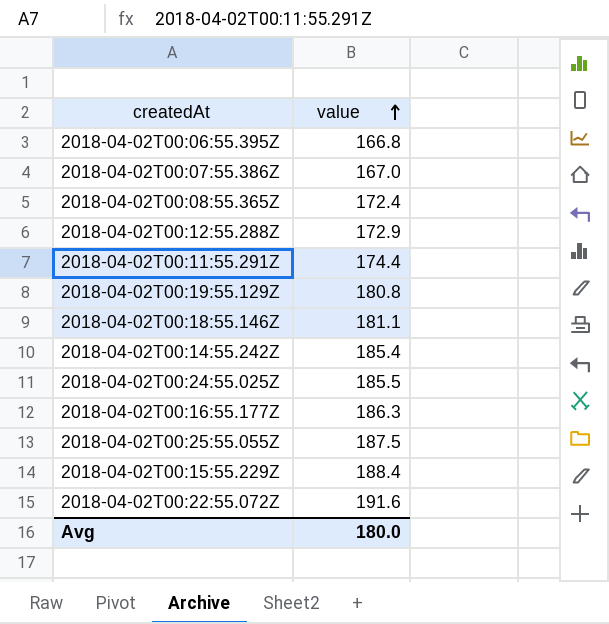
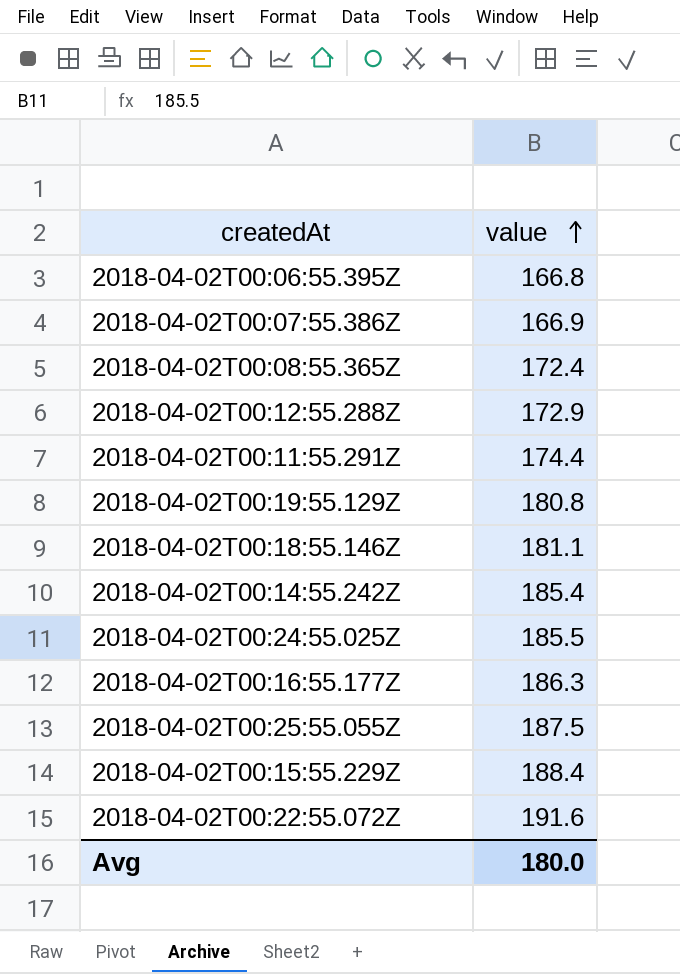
2018-04-02T00:07:55.386Z | value: 167.0 -> 166.9

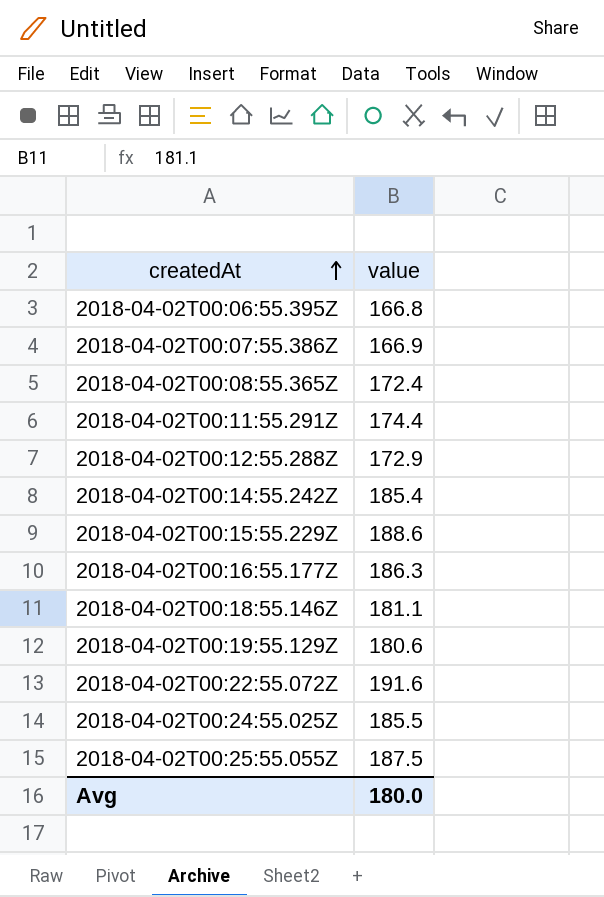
row order: value ascending -> createdAt ascending
2018-04-02T00:15:55.229Z | value: 188.4 -> 188.6
2018-04-02T00:19:55.129Z | value: 180.8 -> 180.6

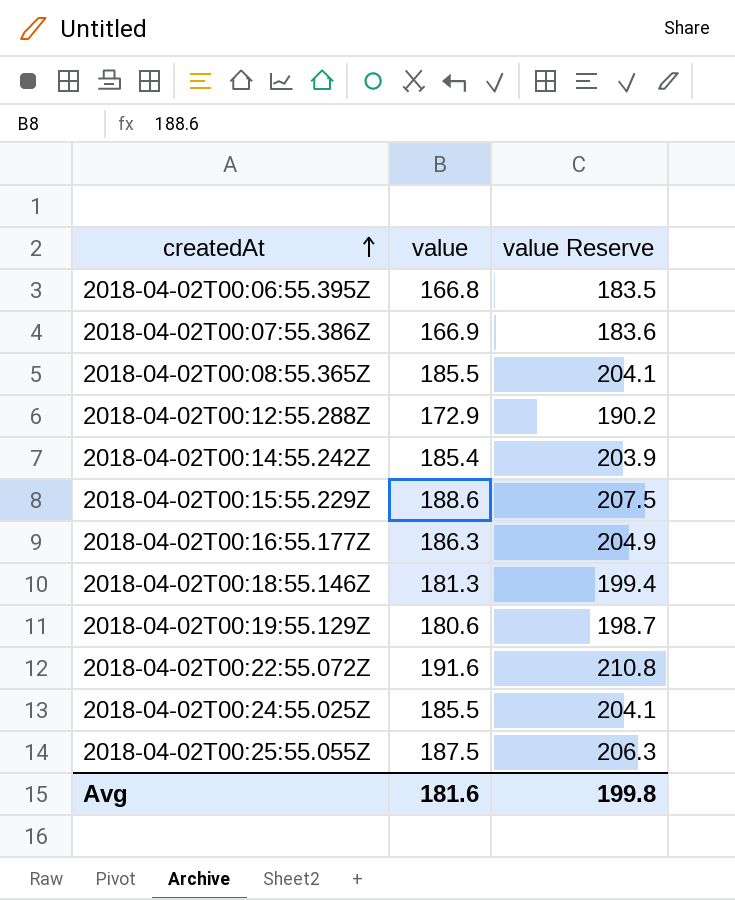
column value Reserve | formula: none -> [value] * 1.1
row 2018-04-02T00:11:55.291Z: 174.4 -> none
2018-04-02T00:08:55.365Z | value: 172.4 -> 185.5
2018-04-02T00:18:55.146Z | value: 181.1 -> 181.3
Avg | value: 180.0 -> 181.6

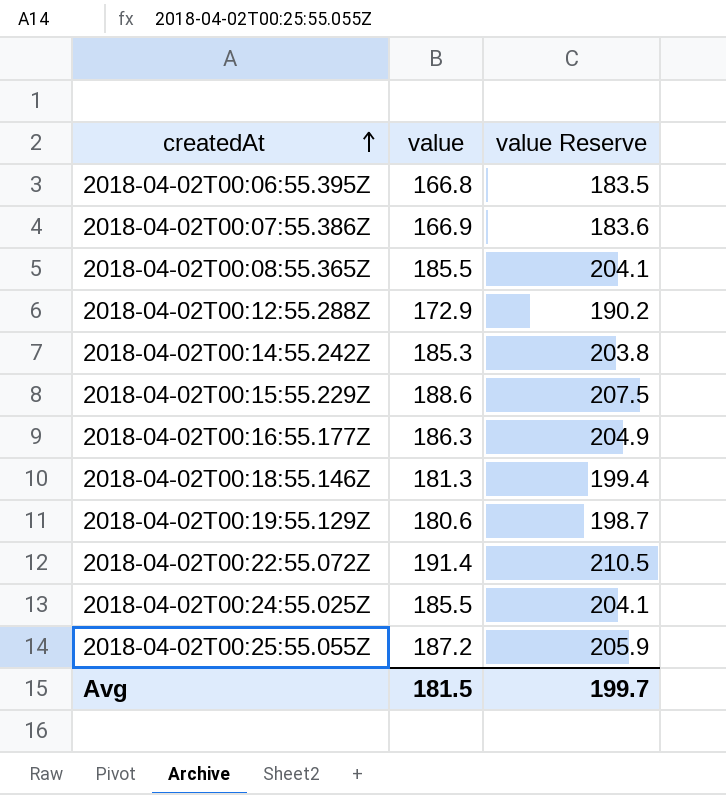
2018-04-02T00:14:55.242Z | value: 185.4 -> 185.3
2018-04-02T00:14:55.242Z | value Reserve: 203.9 -> 203.8
2018-04-02T00:22:55.072Z | value: 191.6 -> 191.4
2018-04-02T00:22:55.072Z | value Reserve: 210.8 -> 210.5
2018-04-02T00:25:55.055Z | value: 187.5 -> 187.2
2018-04-02T00:25:55.055Z | value Reserve: 206.3 -> 205.9
Avg | value: 181.6 -> 181.5
Avg | value Reserve: 199.8 -> 199.7

